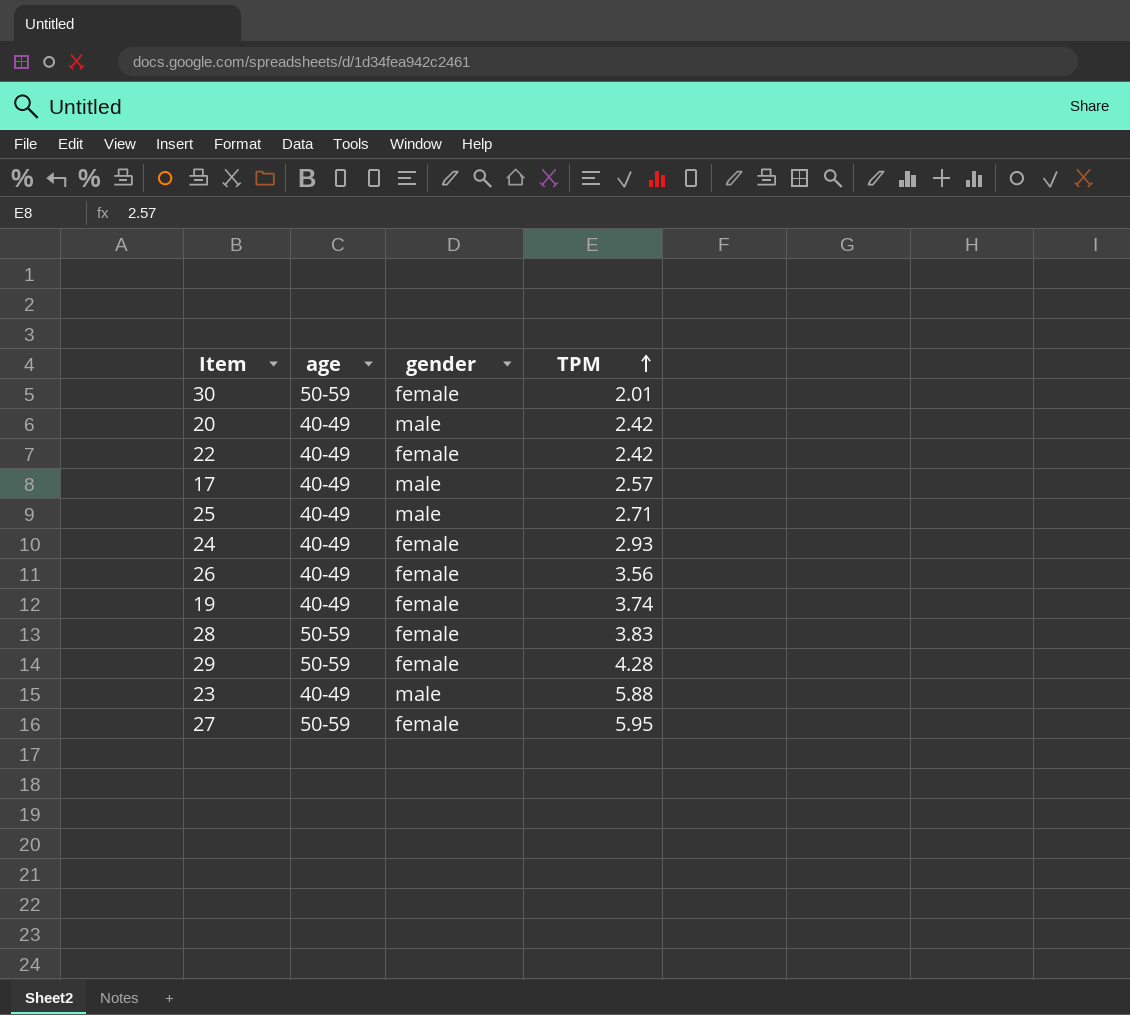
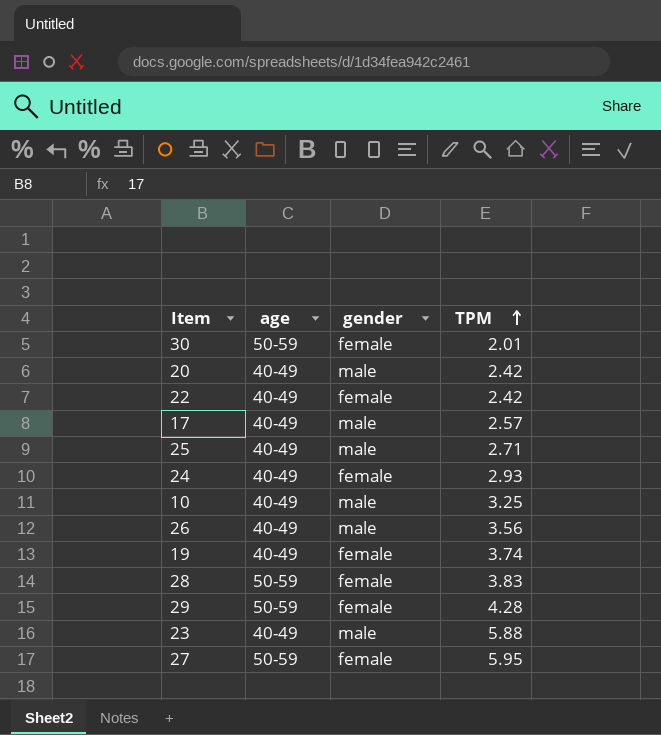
row 10: none -> 40-49 | male | 3.25
26 | gender: female -> male

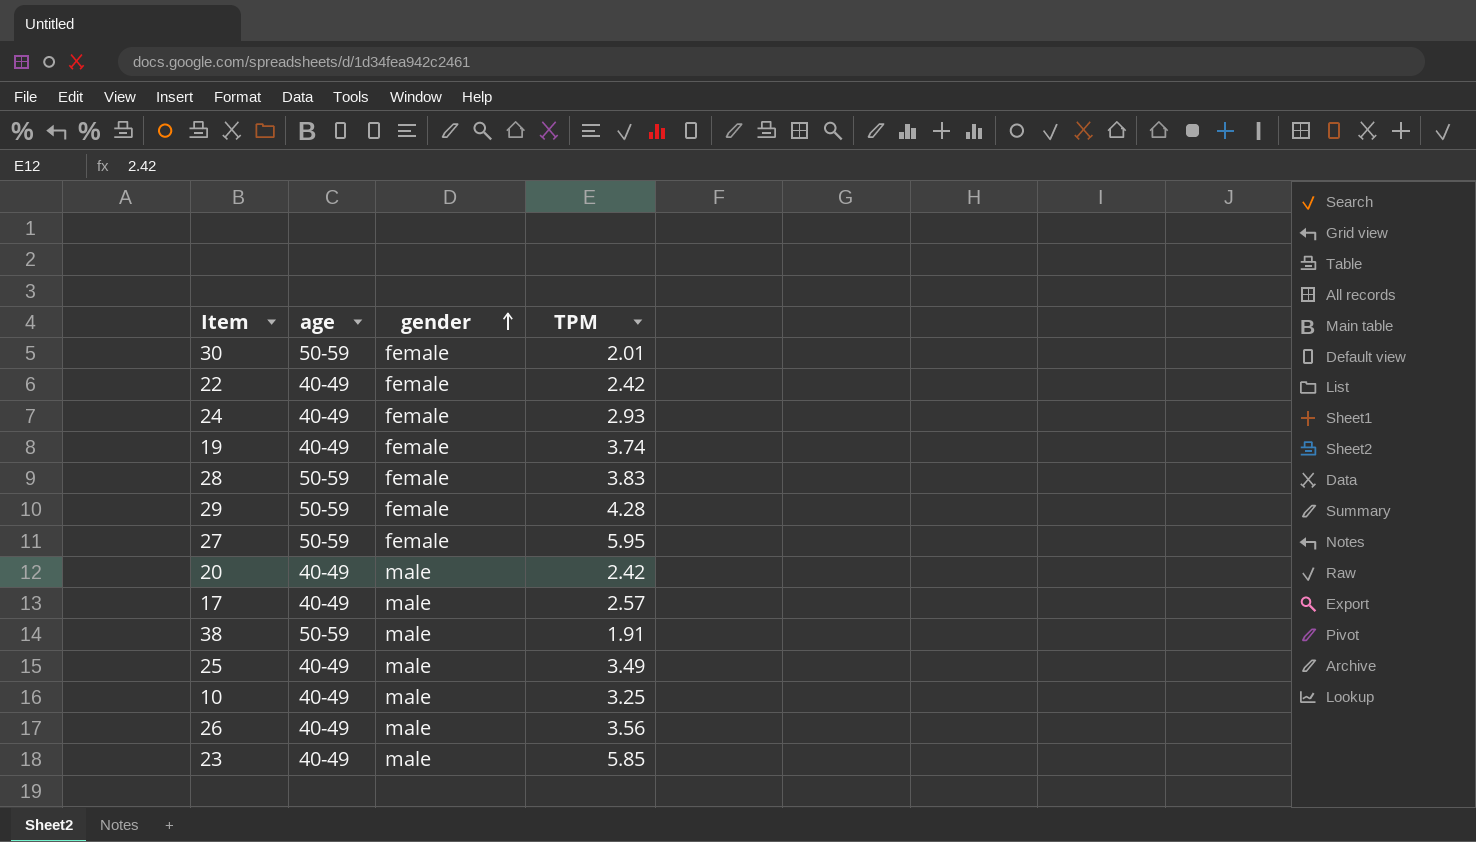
row order: TPM ascending -> gender ascending
row 38: none -> 50-59 | male | 1.91
25 | TPM: 2.71 -> 3.49
23 | TPM: 5.88 -> 5.85

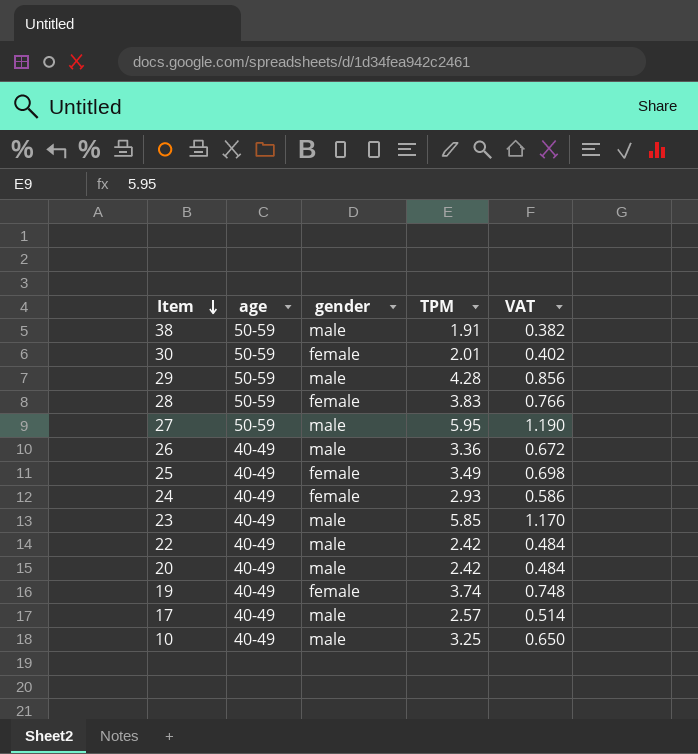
row order: gender ascending -> Item descending
column VAT | formula: none -> [TPM] * 0.2
29 | gender: female -> male
27 | gender: female -> male
26 | TPM: 3.56 -> 3.36
25 | gender: male -> female
22 | gender: female -> male

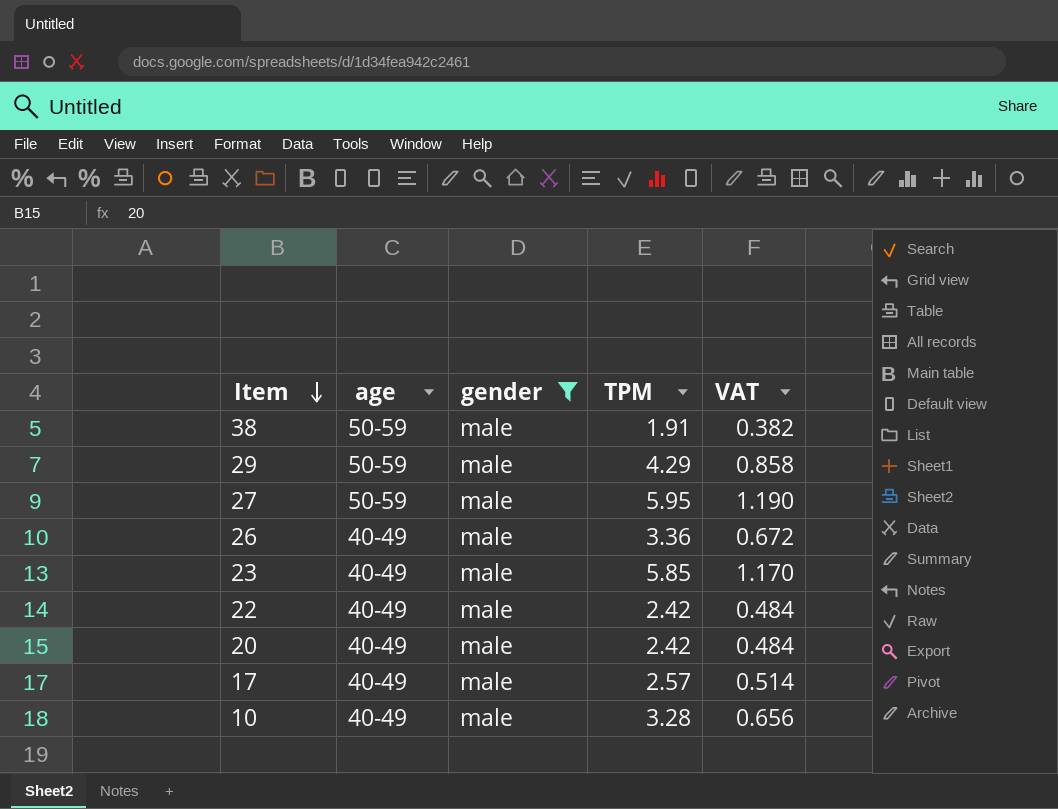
filter: none -> gender = male
29 | TPM: 4.28 -> 4.29
29 | VAT: 0.856 -> 0.858
10 | TPM: 3.25 -> 3.28
10 | VAT: 0.650 -> 0.656

